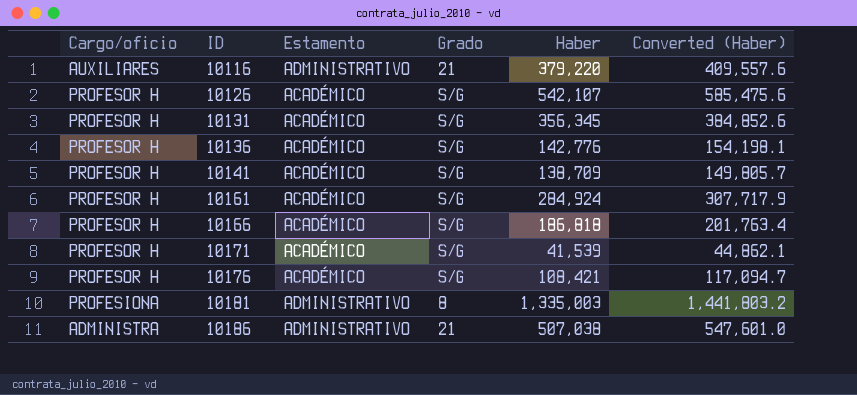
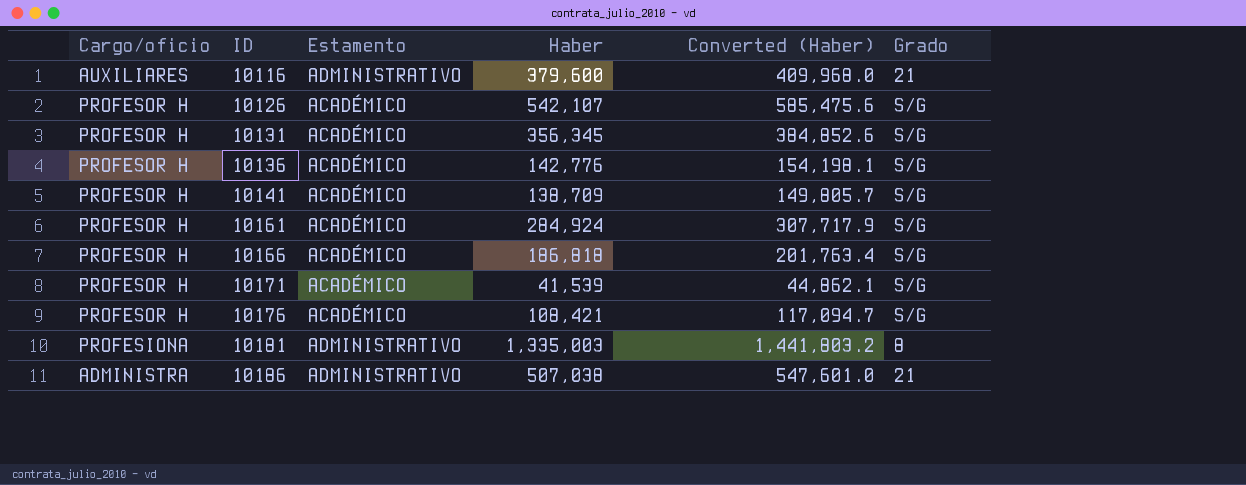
column Grado | position: 4 -> 6
10116 | Haber: 379,220 -> 379,600
10116 | Converted (Haber): 409,557.6 -> 409,968.0

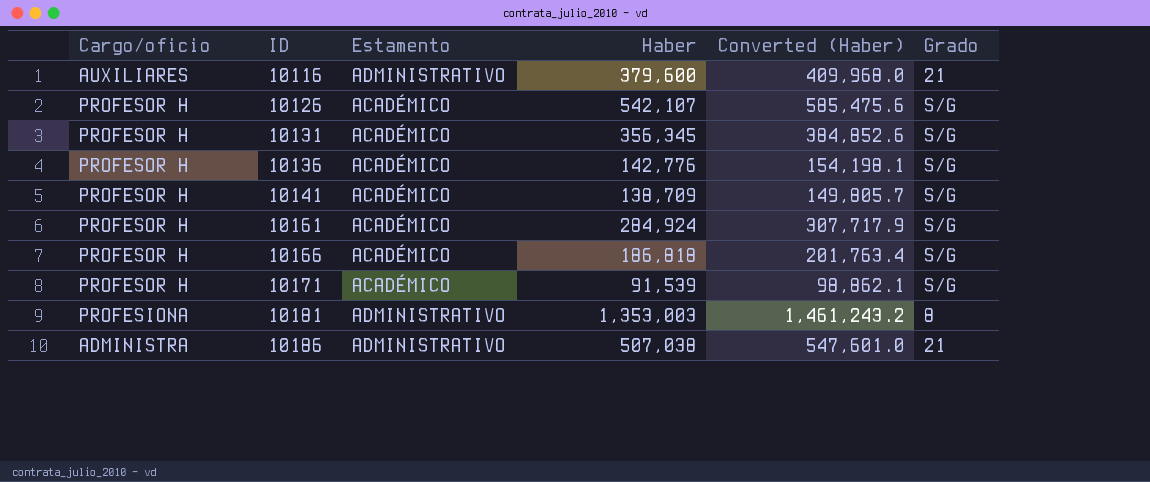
row 10176: PROFESOR H | ACADÉMICO | 108,421 | 117,094.7 | S/G -> none
10171 | Haber: 41,539 -> 91,539
10171 | Converted (Haber): 44,862.1 -> 98,862.1
10181 | Haber: 1,335,003 -> 1,353,003
10181 | Converted (Haber): 1,441,803.2 -> 1,461,243.2

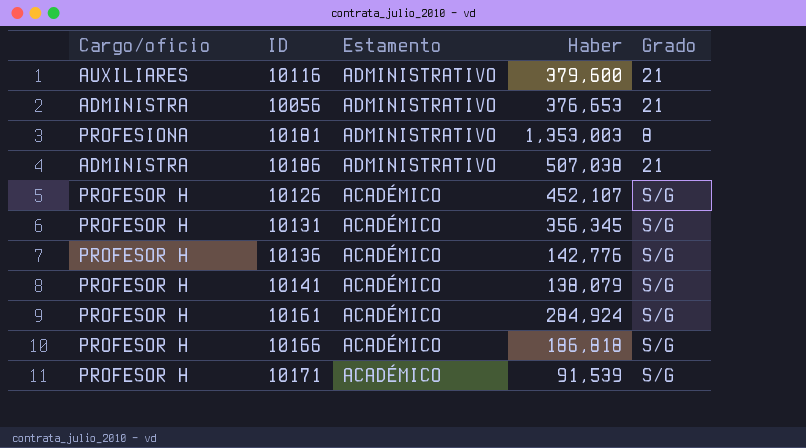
row order: ID ascending -> Estamento descending
column Converted (Haber) | formula: [Haber] * 1.08 -> none
row 10056: none -> ADMINISTRA | ADMINISTRATIVO | 376,653 | 21
10126 | Haber: 542,107 -> 452,107
10141 | Haber: 138,709 -> 138,079

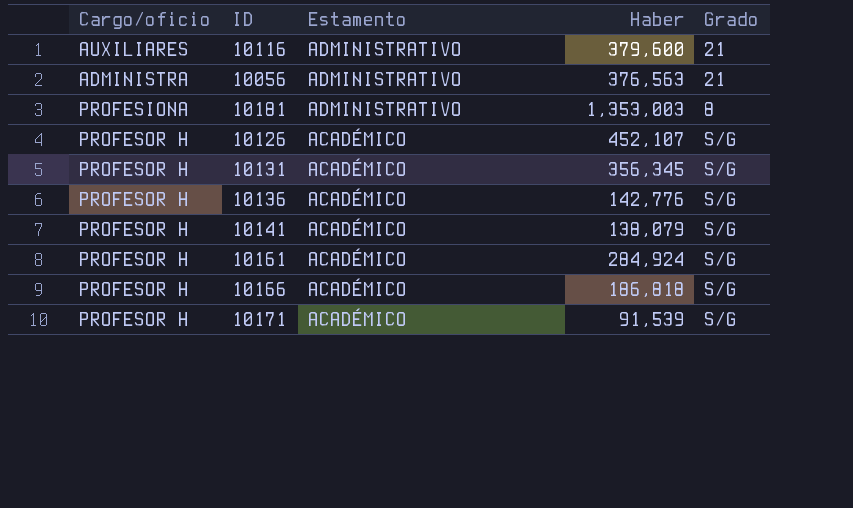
row 10186: ADMINISTRA | ADMINISTRATIVO | 507,038 | 21 -> none
10056 | Haber: 376,653 -> 376,563

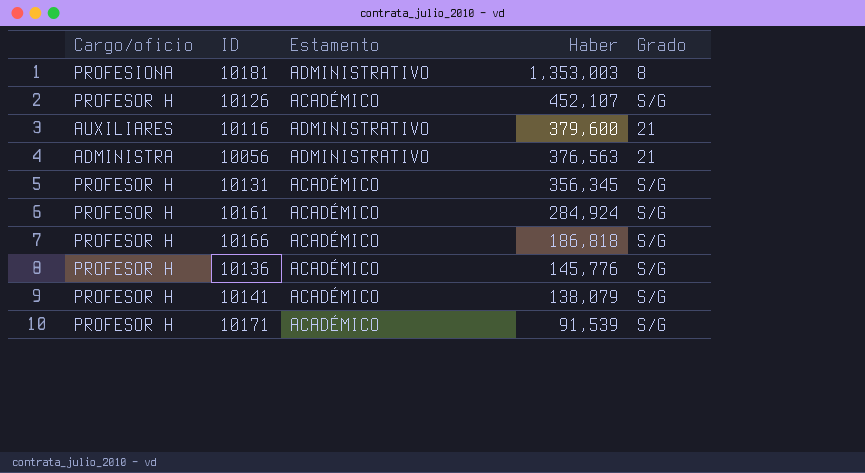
row order: Estamento descending -> Haber descending
10136 | Haber: 142,776 -> 145,776

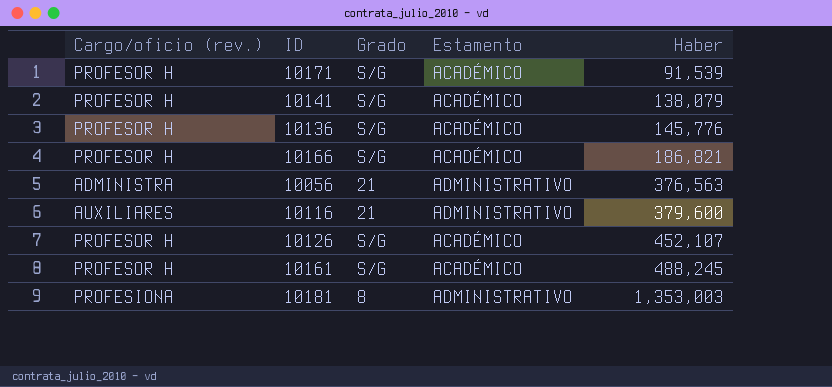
row order: Haber descending -> Haber ascending
column name: Cargo/oficio -> Cargo/oficio (rev.)
column Grado | position: 5 -> 3
row 10131: PROFESOR H | ACADÉMICO | 356,345 | S/G -> none
10166 | Haber: 186,818 -> 186,821
10161 | Haber: 284,924 -> 488,245

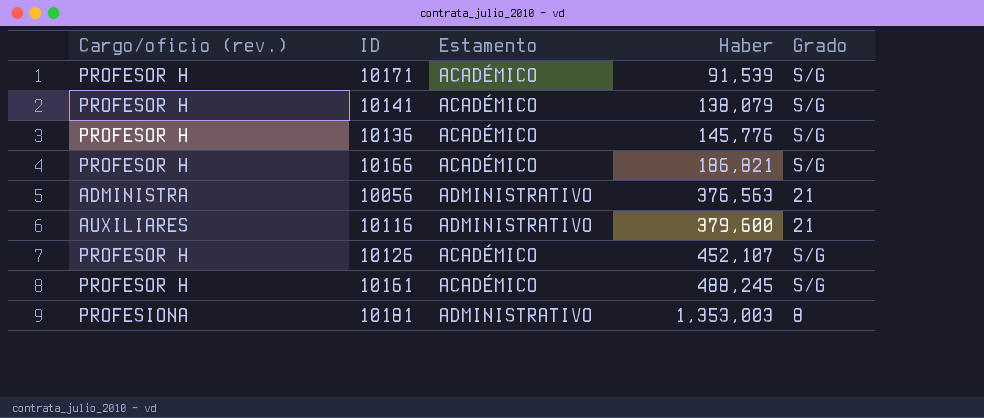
column Grado | position: 3 -> 5

